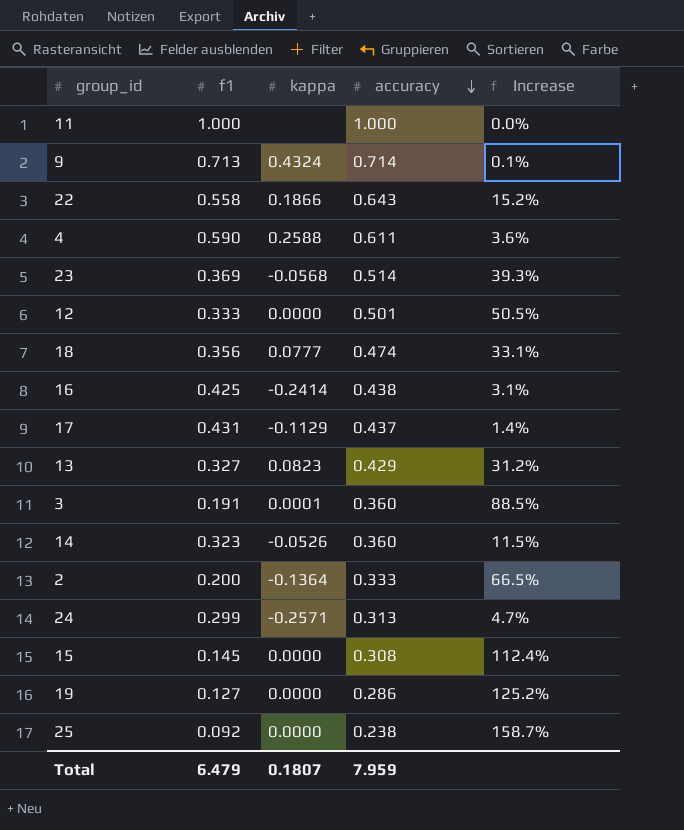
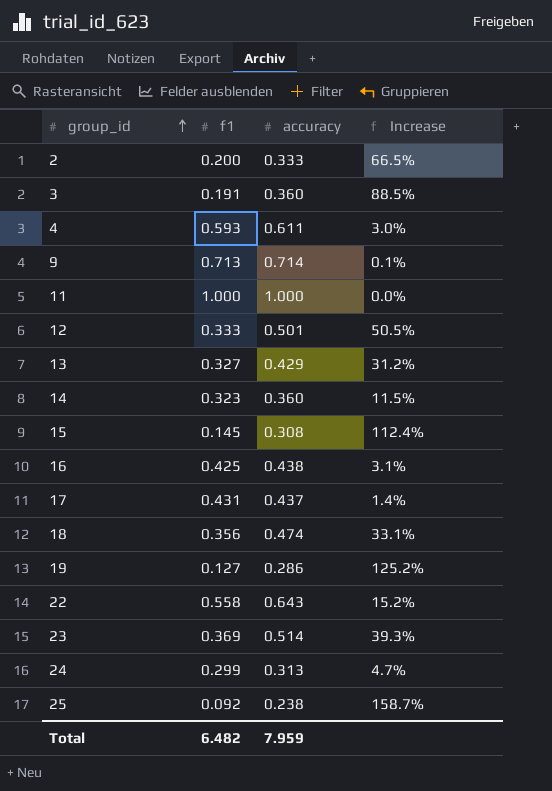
row order: accuracy descending -> group_id ascending
column kappa | position: 3 -> none
4 | f1: 0.590 -> 0.593
4 | Increase: 3.6% -> 3.0%
Total | f1: 6.479 -> 6.482

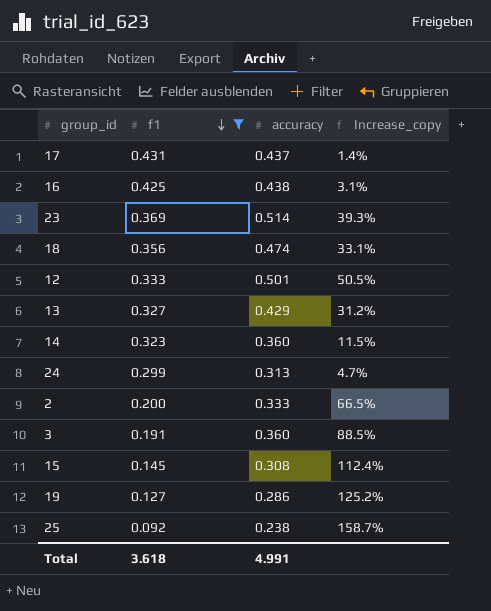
filter: none -> f1 <= 0.431
row order: group_id ascending -> f1 descending
column name: Increase -> Increase_copy
Total | f1: 6.482 -> 3.618
Total | accuracy: 7.959 -> 4.991

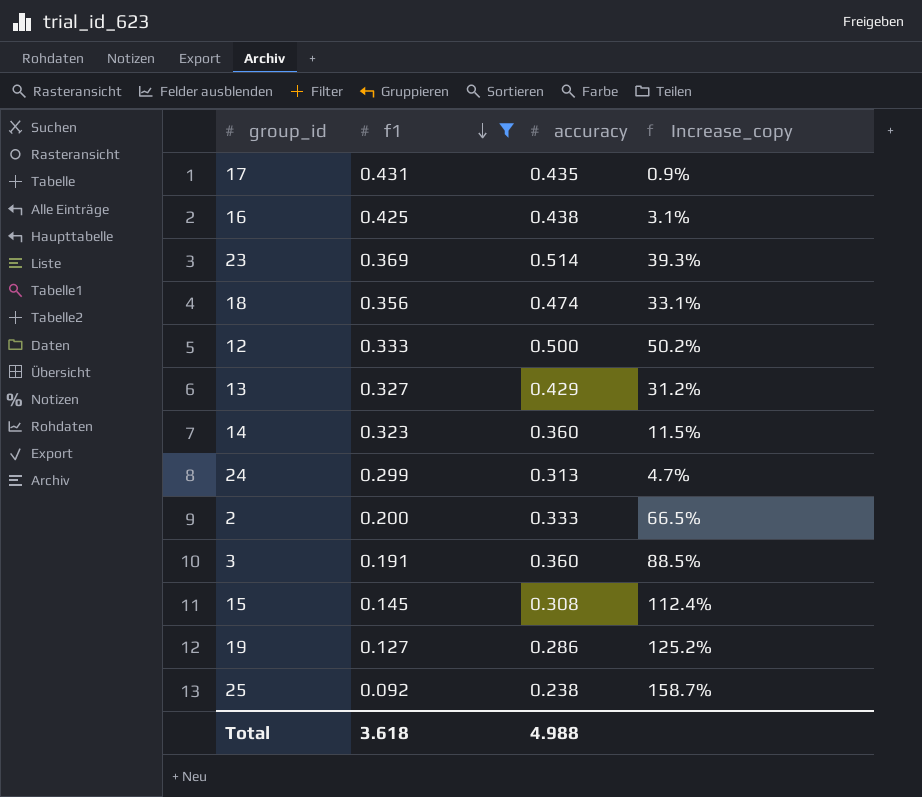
17 | accuracy: 0.437 -> 0.435
17 | Increase_copy: 1.4% -> 0.9%
12 | accuracy: 0.501 -> 0.500
12 | Increase_copy: 50.5% -> 50.2%
Total | accuracy: 4.991 -> 4.988

